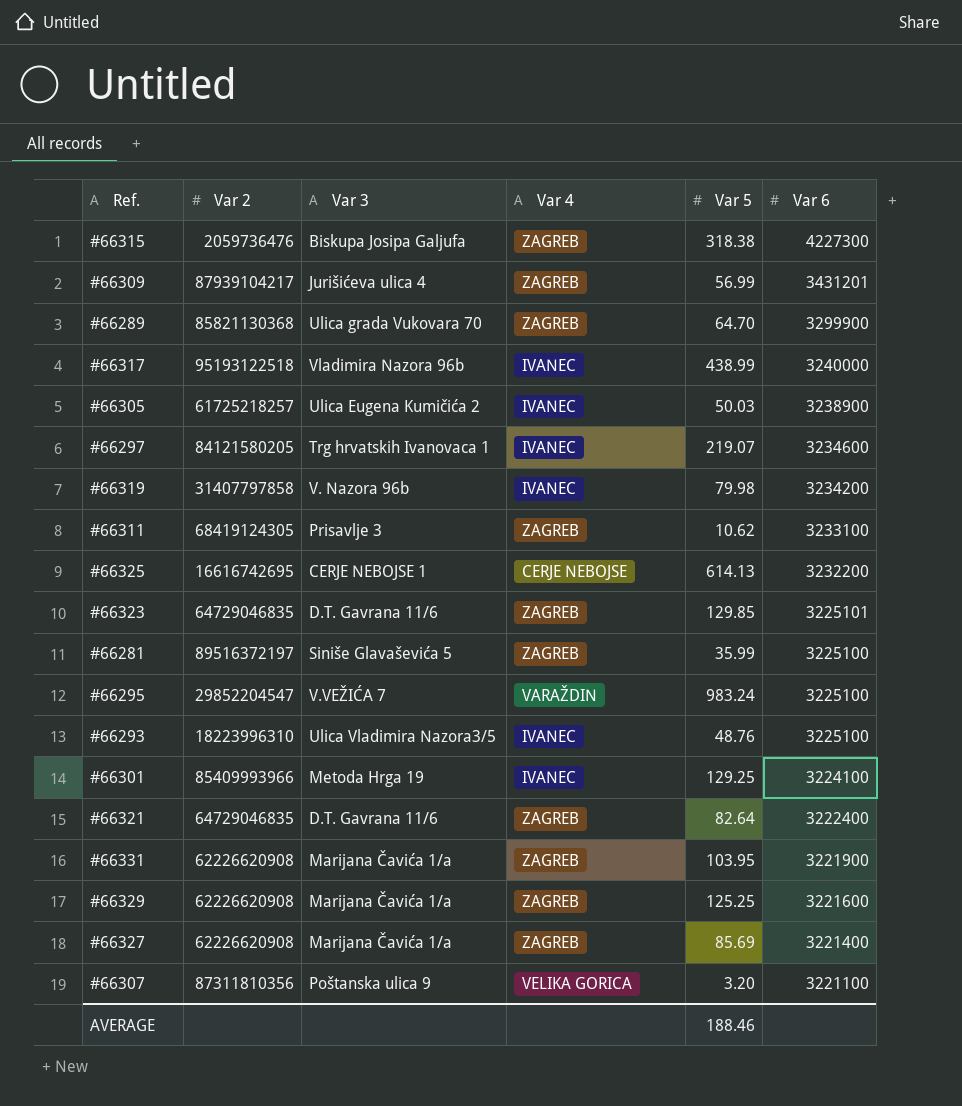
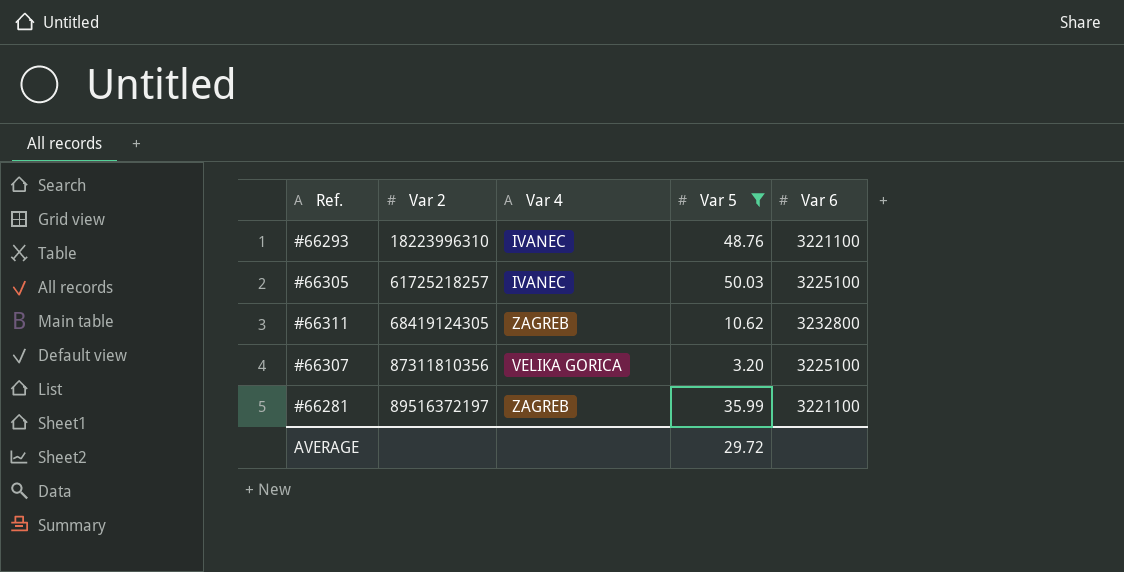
filter: none -> Var 5 <= 50.03
row order: Var 6 descending -> Var 2 ascending
column Var 3 | position: 3 -> none
#66293 | Var 6: 3225100 -> 3221100
#66305 | Var 6: 3238900 -> 3225100
#66311 | Var 6: 3233100 -> 3232800
#66307 | Var 6: 3221100 -> 3225100
#66281 | Var 6: 3225100 -> 3221100
AVERAGE | Var 5: 188.46 -> 29.72

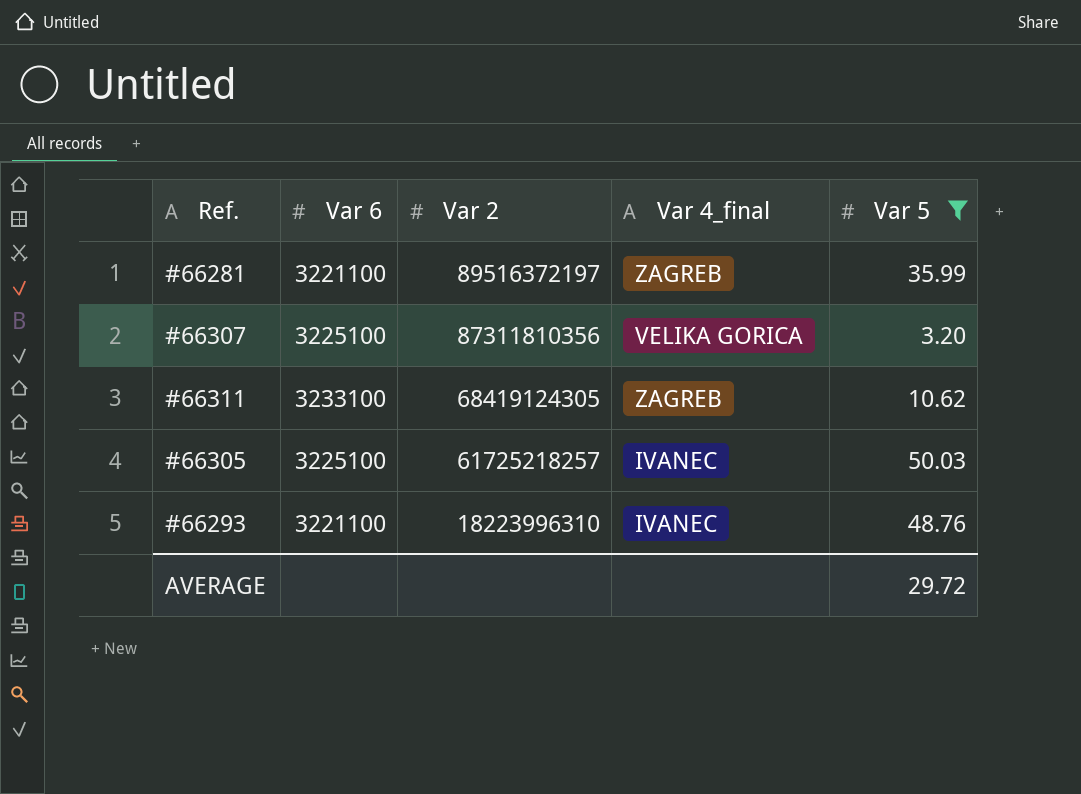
row order: Var 2 ascending -> Var 2 descending
column Var 6 | position: 5 -> 2
column name: Var 4 -> Var 4_final
#66311 | Var 6: 3232800 -> 3233100

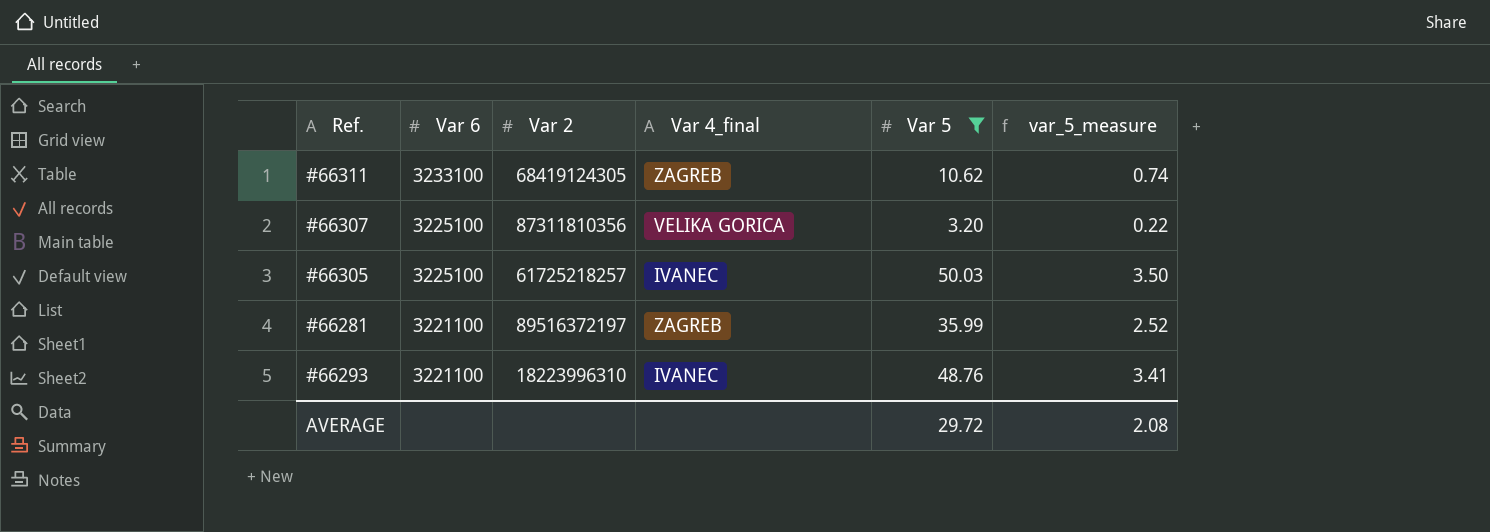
row order: Var 2 descending -> Var 6 descending
column var_5_measure | formula: none -> [Var 5] * 0.07

